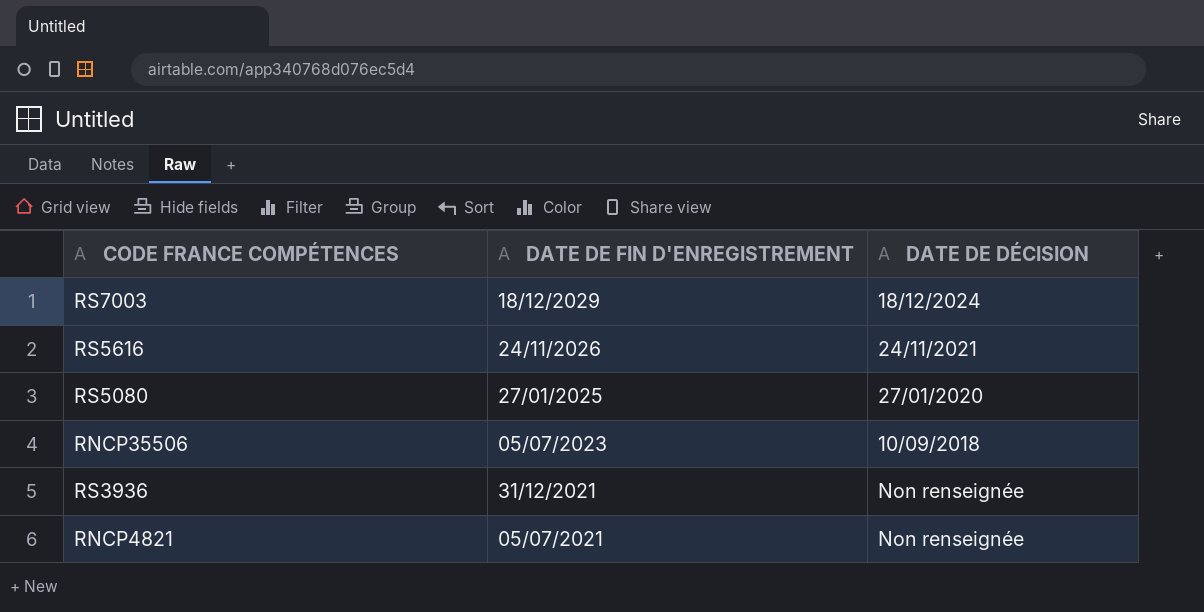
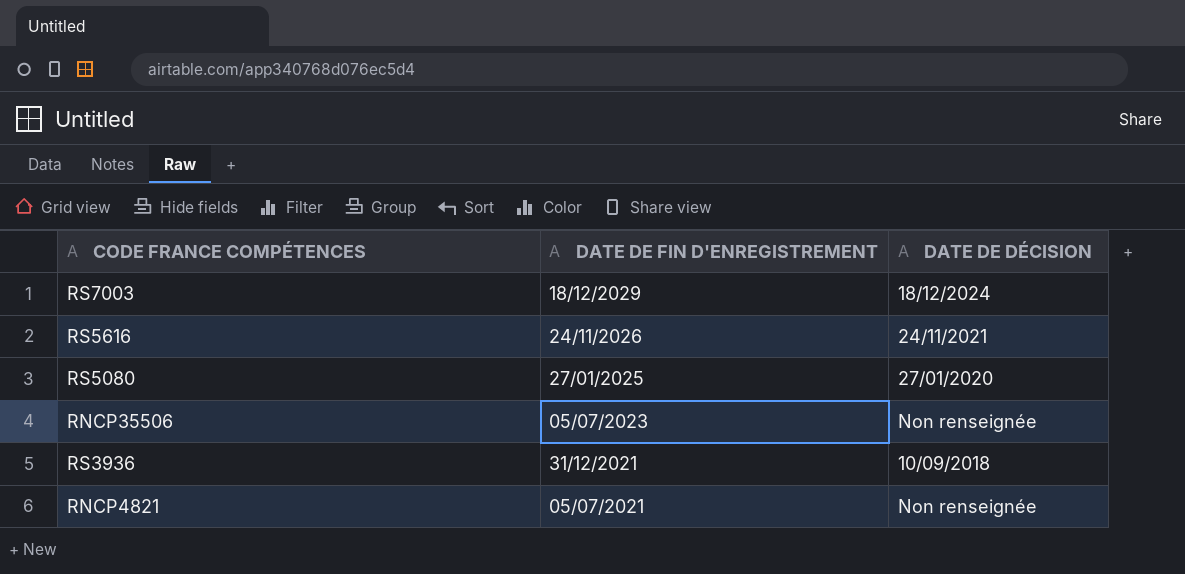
RNCP35506 | DATE DE DÉCISION: 10/09/2018 -> Non renseignée
RS3936 | DATE DE DÉCISION: Non renseignée -> 10/09/2018

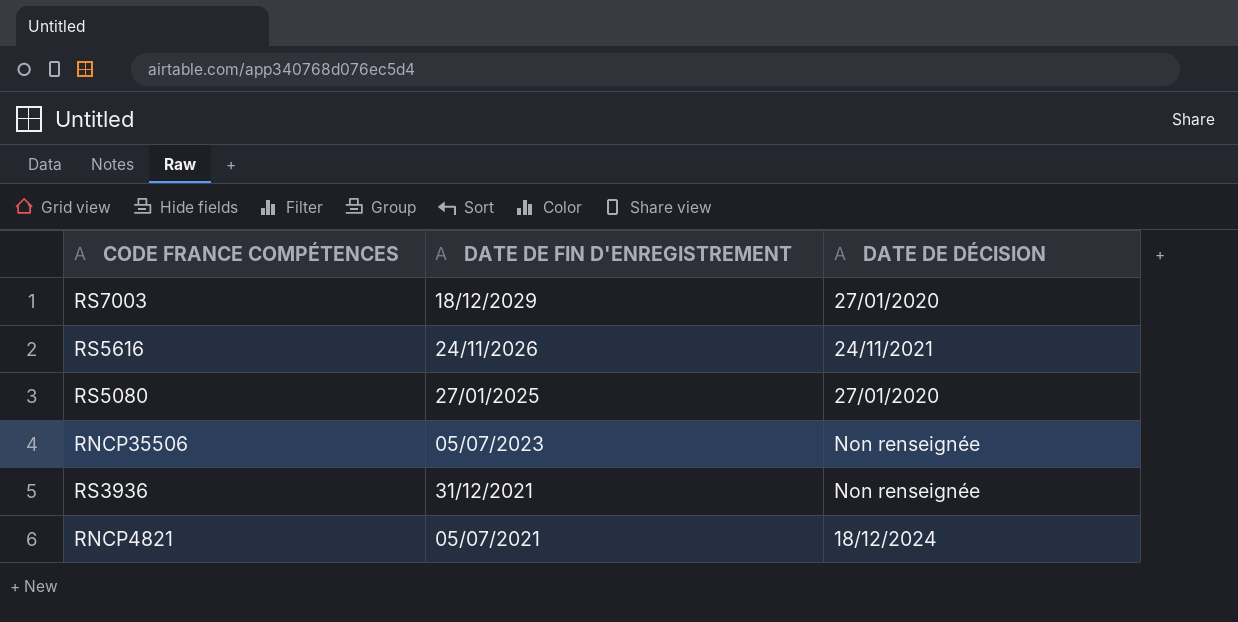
RS7003 | DATE DE DÉCISION: 18/12/2024 -> 27/01/2020
RS3936 | DATE DE DÉCISION: 10/09/2018 -> Non renseignée
RNCP4821 | DATE DE DÉCISION: Non renseignée -> 18/12/2024

